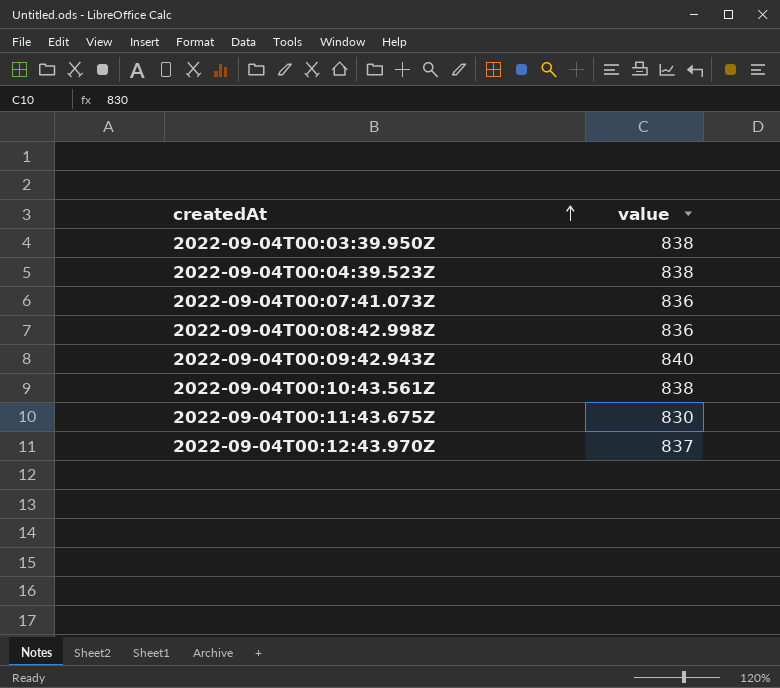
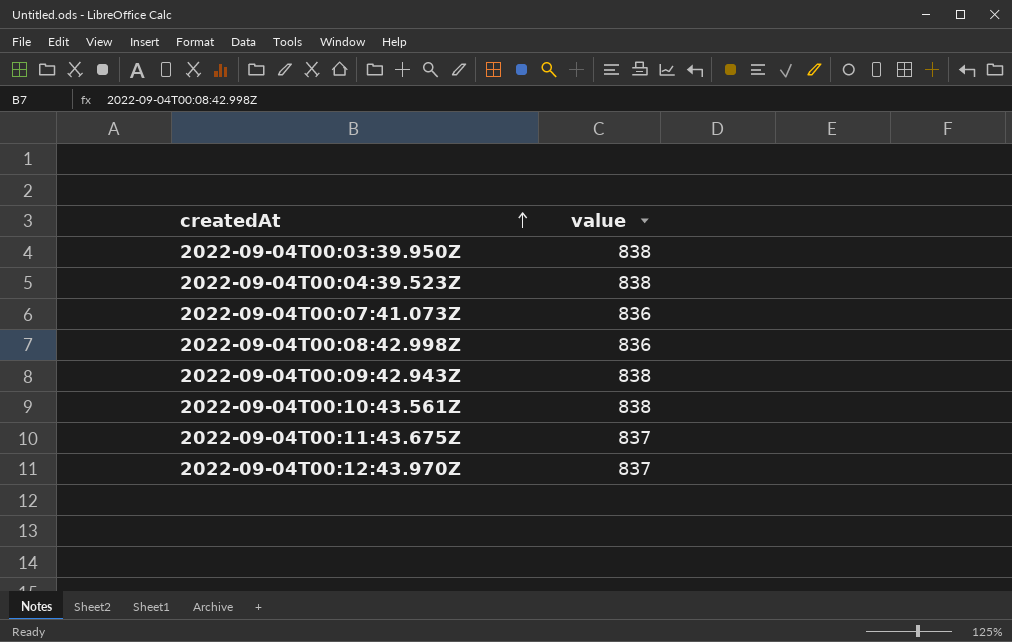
2022-09-04T00:09:42.943Z | value: 840 -> 838
2022-09-04T00:11:43.675Z | value: 830 -> 837

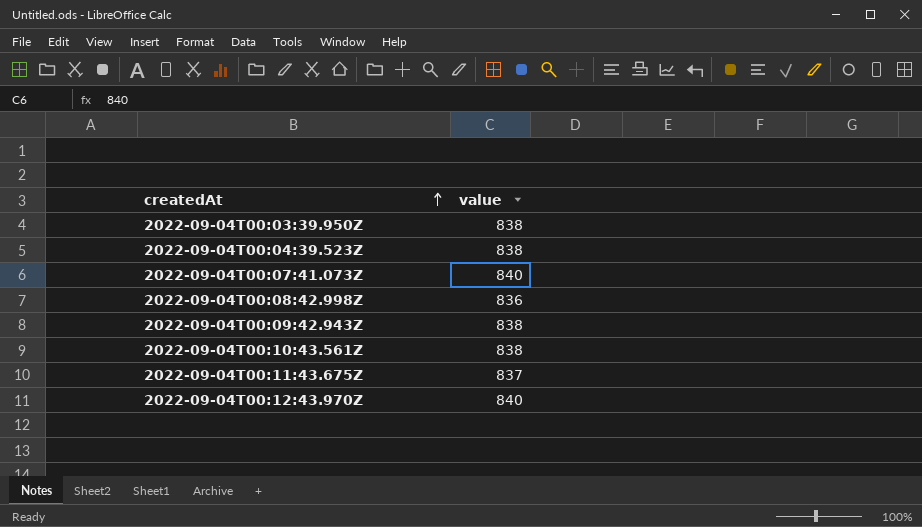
2022-09-04T00:07:41.073Z | value: 836 -> 840
2022-09-04T00:12:43.970Z | value: 837 -> 840

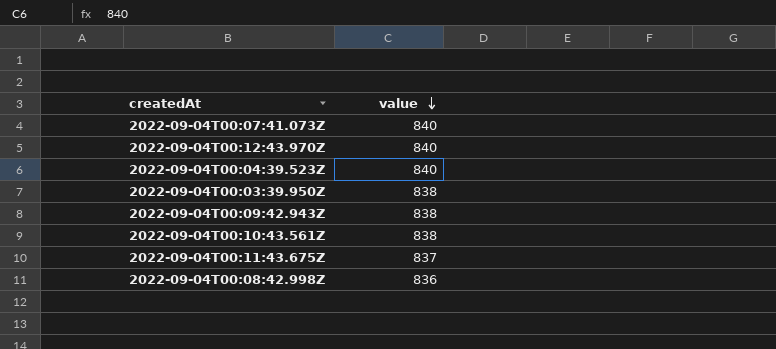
row order: createdAt ascending -> value descending
2022-09-04T00:04:39.523Z | value: 838 -> 840

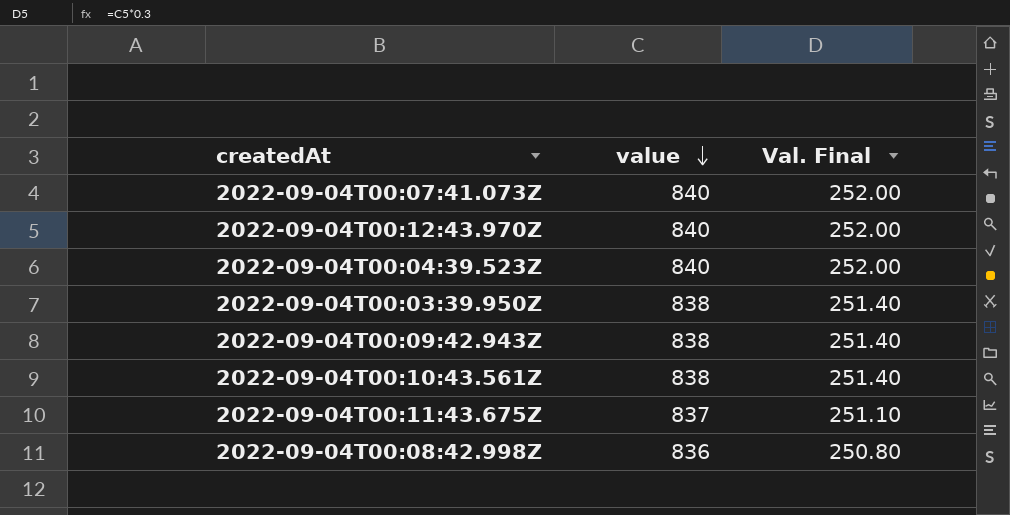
column Val. Final | formula: none -> [value] * 0.3

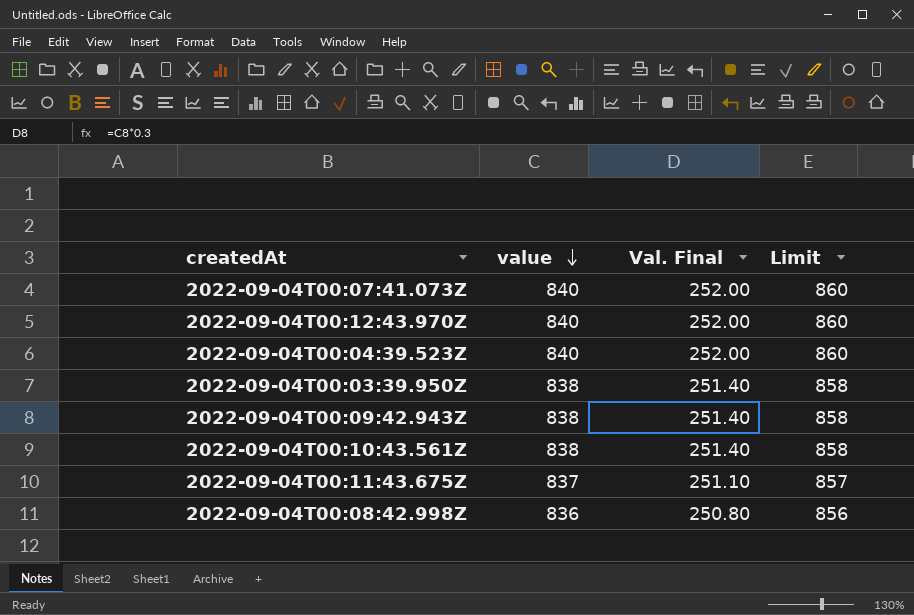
column Limit | formula: none -> [value] + 20

